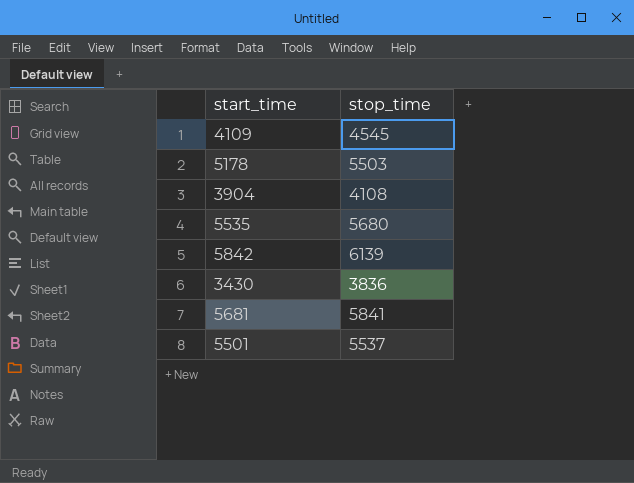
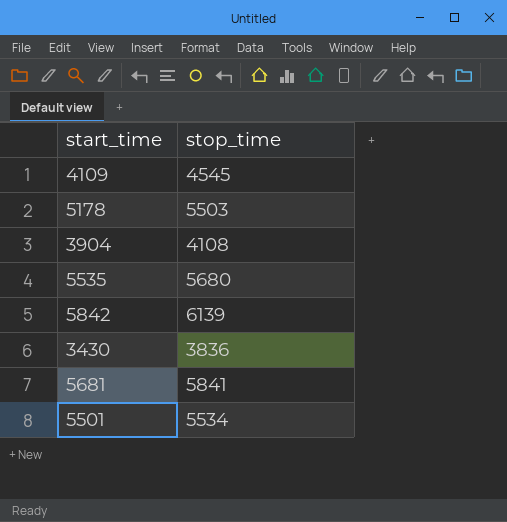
5501 | stop_time: 5537 -> 5534

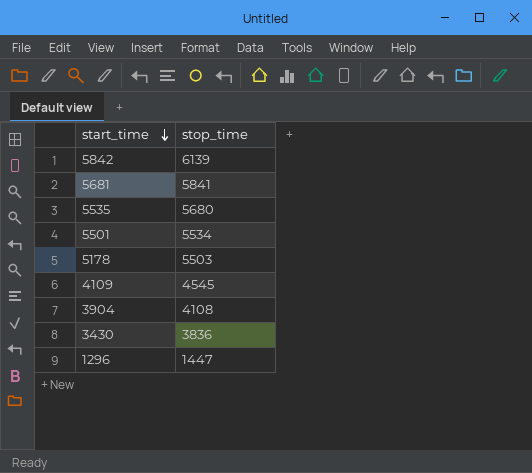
row order: none -> start_time descending
row 1296: none -> 1447

